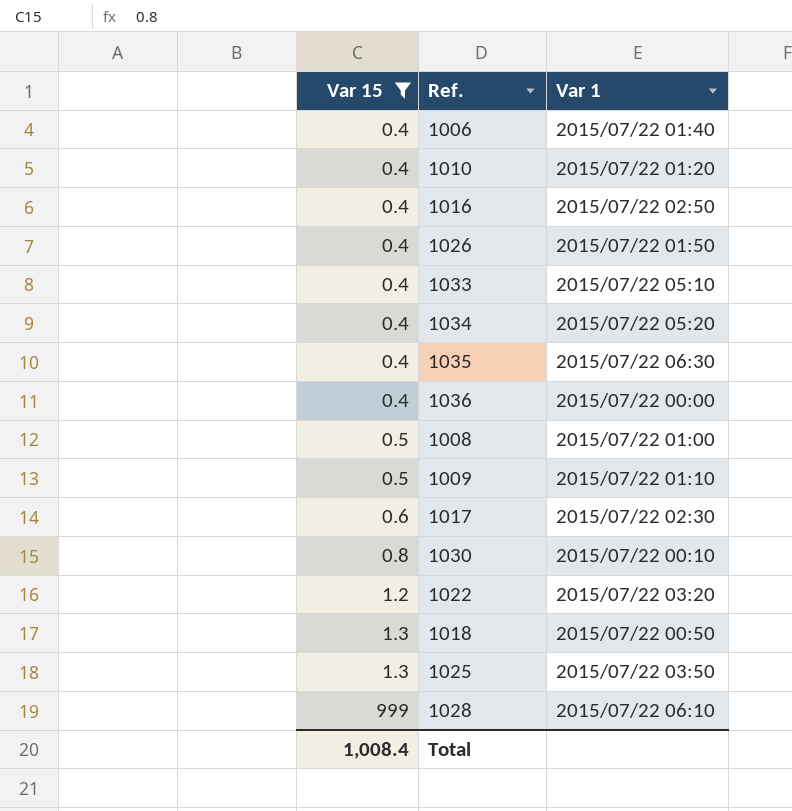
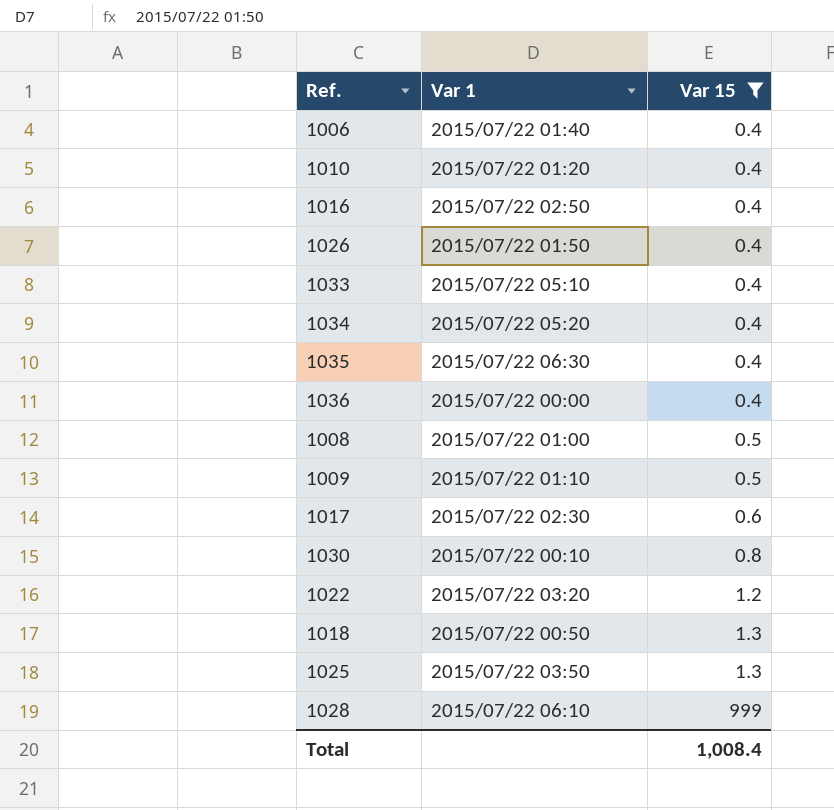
column Var 15 | position: 1 -> 3

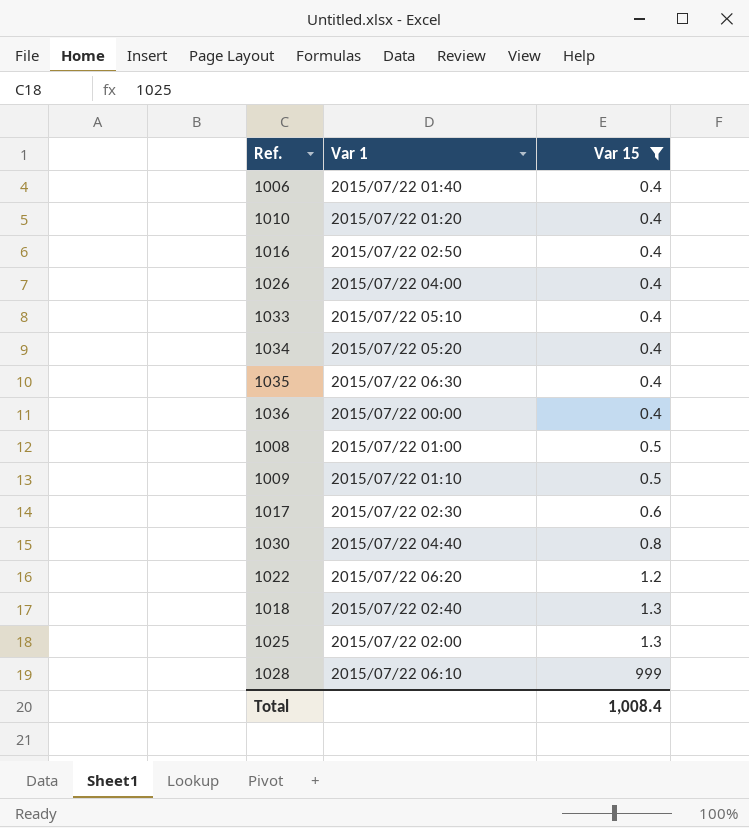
1026 | Var 1: 2015/07/22 01:50 -> 2015/07/22 04:00
1030 | Var 1: 2015/07/22 00:10 -> 2015/07/22 04:40
1022 | Var 1: 2015/07/22 03:20 -> 2015/07/22 06:20
1018 | Var 1: 2015/07/22 00:50 -> 2015/07/22 02:40
1025 | Var 1: 2015/07/22 03:50 -> 2015/07/22 02:00

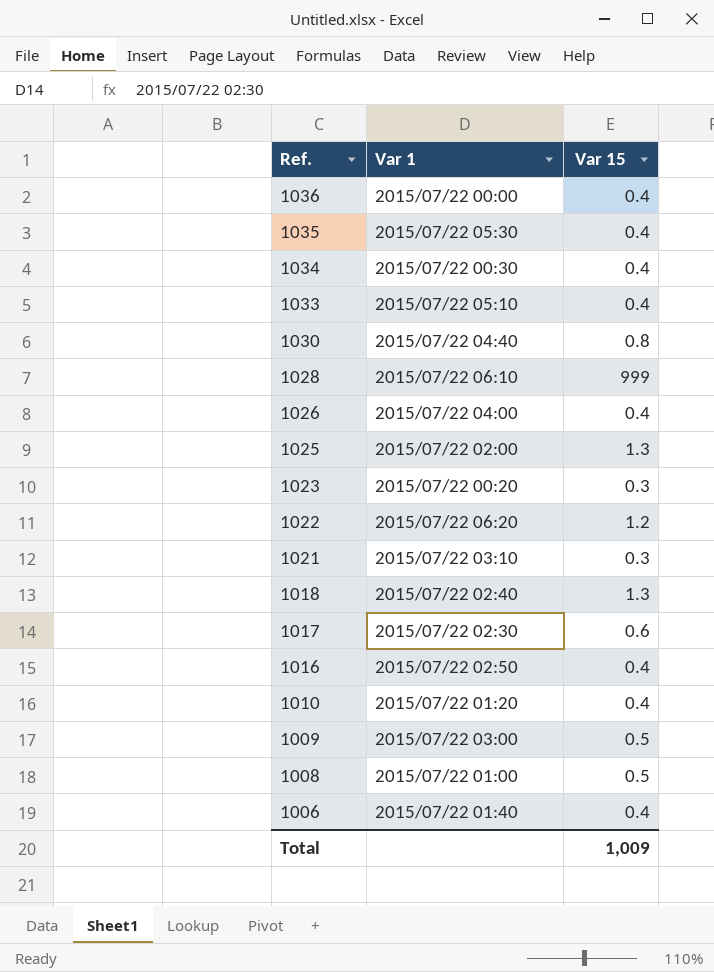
filter: Var 15 != 0.3 -> none
row order: Var 15 ascending -> Ref. descending
1035 | Var 1: 2015/07/22 06:30 -> 2015/07/22 05:30
1034 | Var 1: 2015/07/22 05:20 -> 2015/07/22 00:30
1009 | Var 1: 2015/07/22 01:10 -> 2015/07/22 03:00
Total | Var 15: 1,008.4 -> 1,009

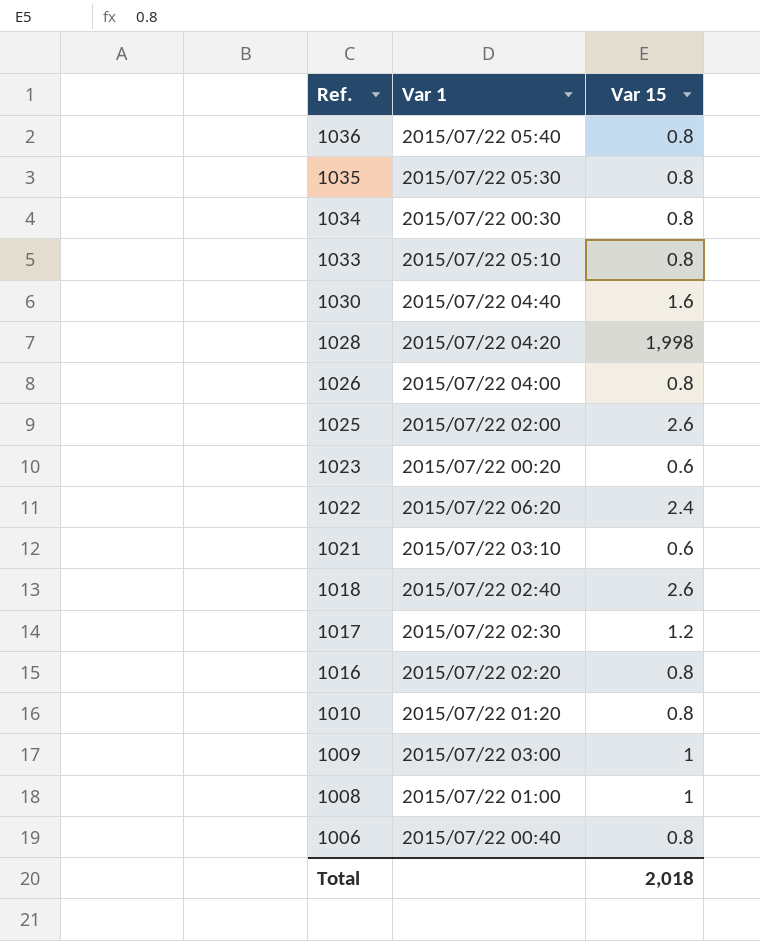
1036 | Var 1: 2015/07/22 00:00 -> 2015/07/22 05:40
1036 | Var 15: 0.4 -> 0.8
1035 | Var 15: 0.4 -> 0.8
1034 | Var 15: 0.4 -> 0.8
1033 | Var 15: 0.4 -> 0.8
1030 | Var 15: 0.8 -> 1.6
1028 | Var 1: 2015/07/22 06:10 -> 2015/07/22 04:20
1028 | Var 15: 999 -> 1,998
1026 | Var 15: 0.4 -> 0.8
1025 | Var 15: 1.3 -> 2.6
1023 | Var 15: 0.3 -> 0.6
1022 | Var 15: 1.2 -> 2.4
1021 | Var 15: 0.3 -> 0.6
1018 | Var 15: 1.3 -> 2.6
1017 | Var 15: 0.6 -> 1.2
1016 | Var 1: 2015/07/22 02:50 -> 2015/07/22 02:20
1016 | Var 15: 0.4 -> 0.8
1010 | Var 15: 0.4 -> 0.8
1009 | Var 15: 0.5 -> 1
1008 | Var 15: 0.5 -> 1
1006 | Var 1: 2015/07/22 01:40 -> 2015/07/22 00:40
1006 | Var 15: 0.4 -> 0.8
Total | Var 15: 1,009 -> 2,018

